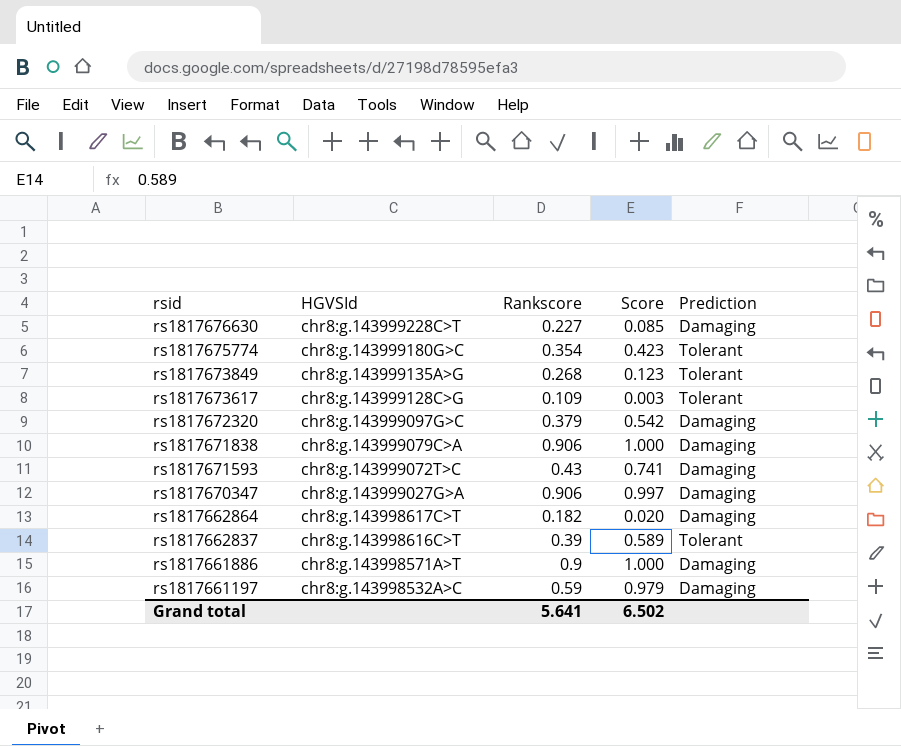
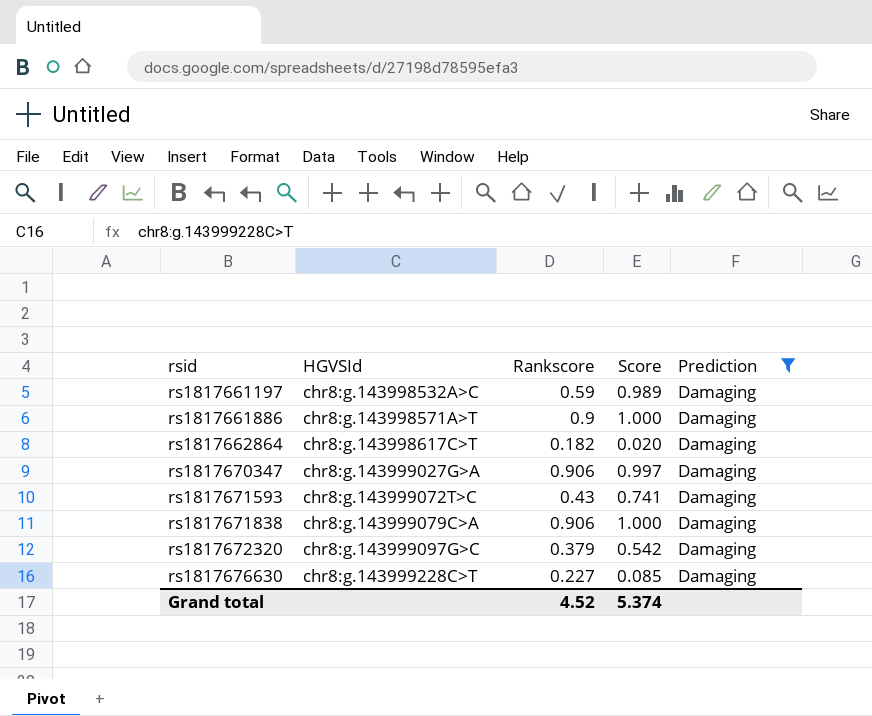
filter: none -> Prediction = Damaging
row order: rsid descending -> rsid ascending
rs1817661197 | Score: 0.979 -> 0.989
Grand total | Rankscore: 5.641 -> 4.52
Grand total | Score: 6.502 -> 5.374

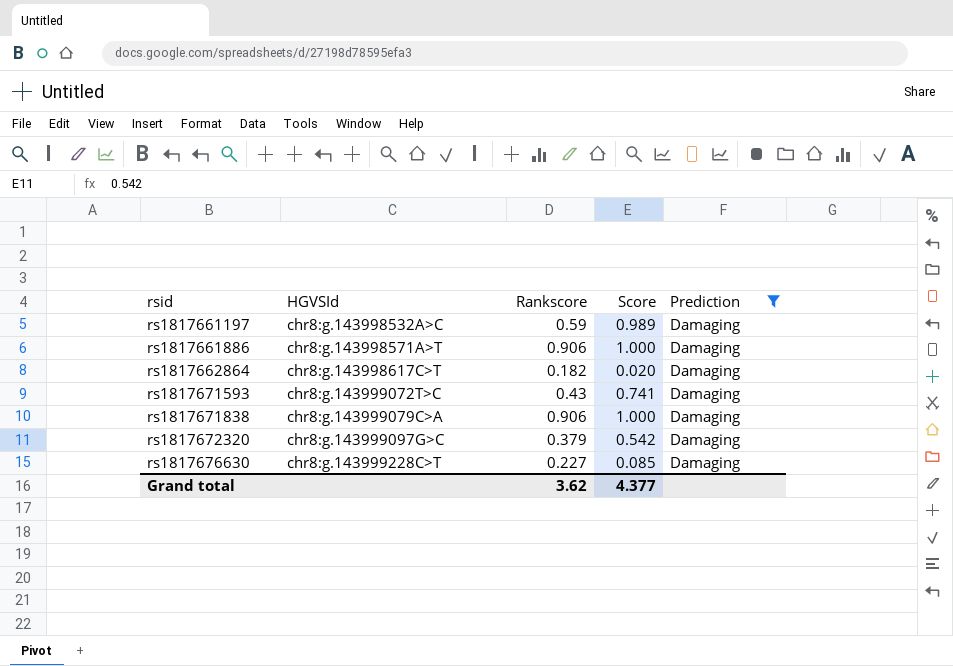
row rs1817670347: chr8:g.143999027G>A | 0.906 | 0.997 | Damaging -> none
rs1817661886 | Rankscore: 0.9 -> 0.906
Grand total | Rankscore: 4.52 -> 3.62
Grand total | Score: 5.374 -> 4.377

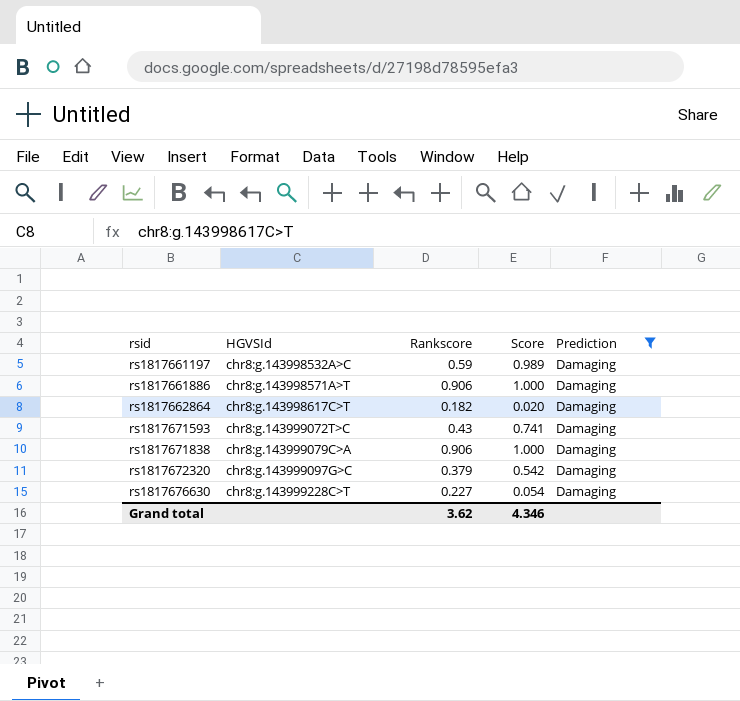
rs1817676630 | Score: 0.085 -> 0.054
Grand total | Score: 4.377 -> 4.346

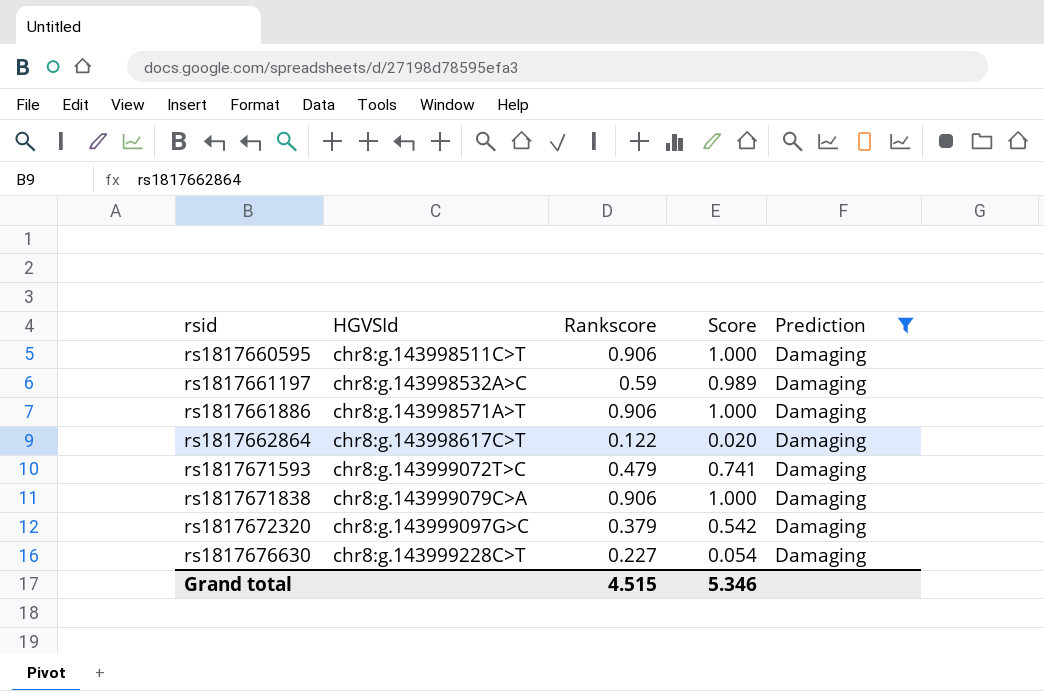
row rs1817660595: none -> chr8:g.143998511C>T | 0.906 | 1.000 | Damaging
rs1817662864 | Rankscore: 0.182 -> 0.122
rs1817671593 | Rankscore: 0.43 -> 0.479
Grand total | Rankscore: 3.62 -> 4.515
Grand total | Score: 4.346 -> 5.346

